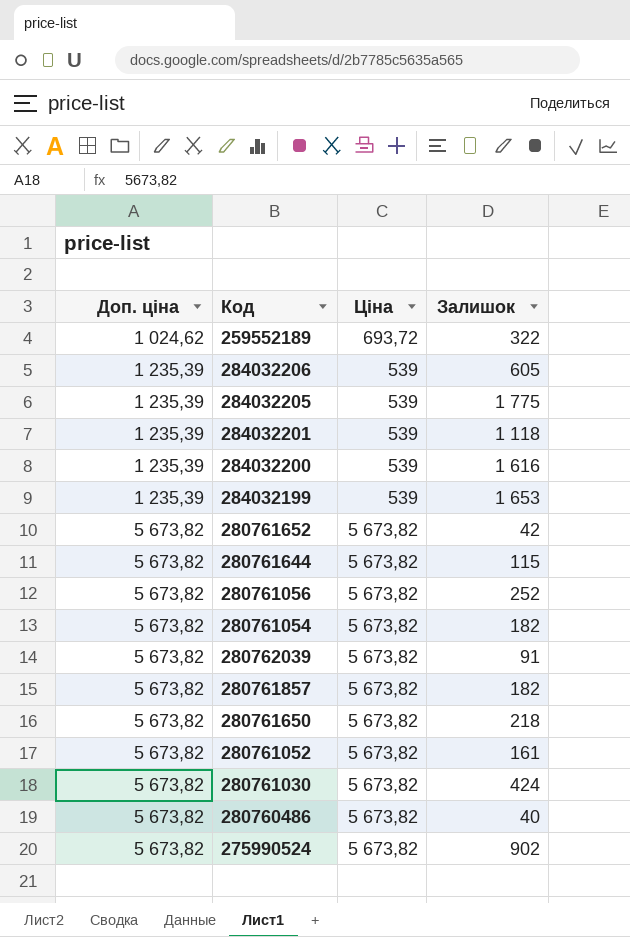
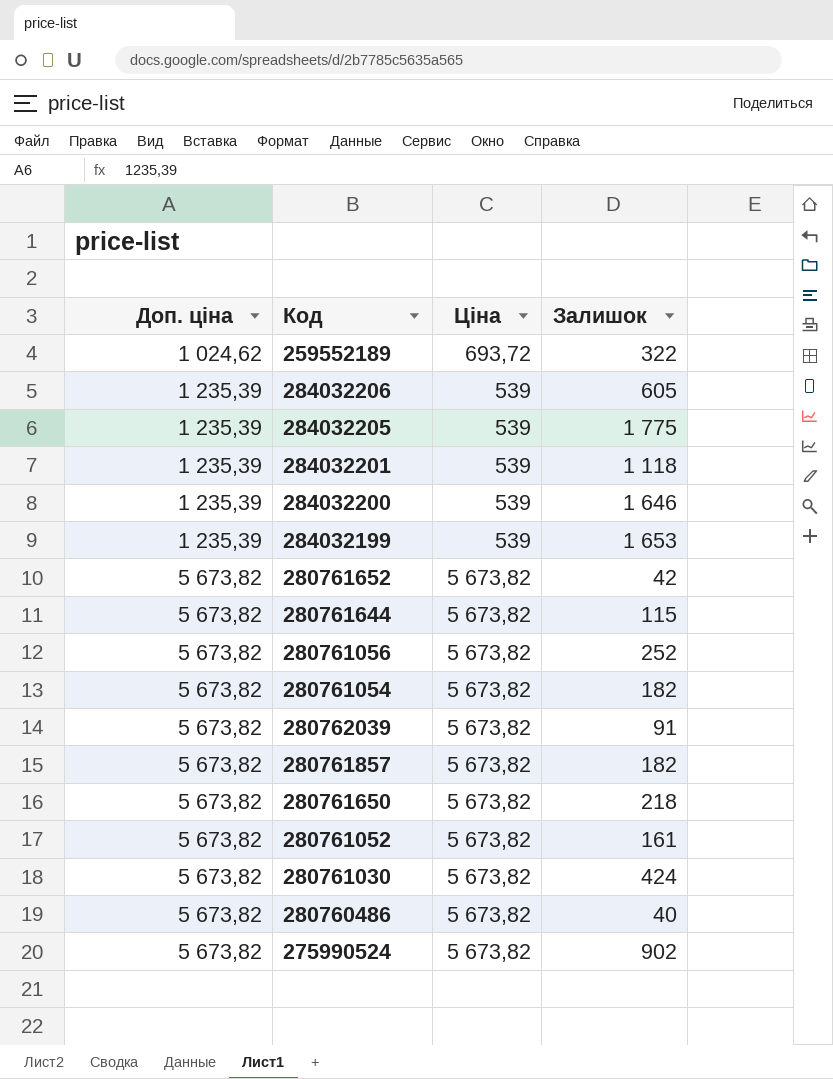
284032200 | Залишок: 1 616 -> 1 646

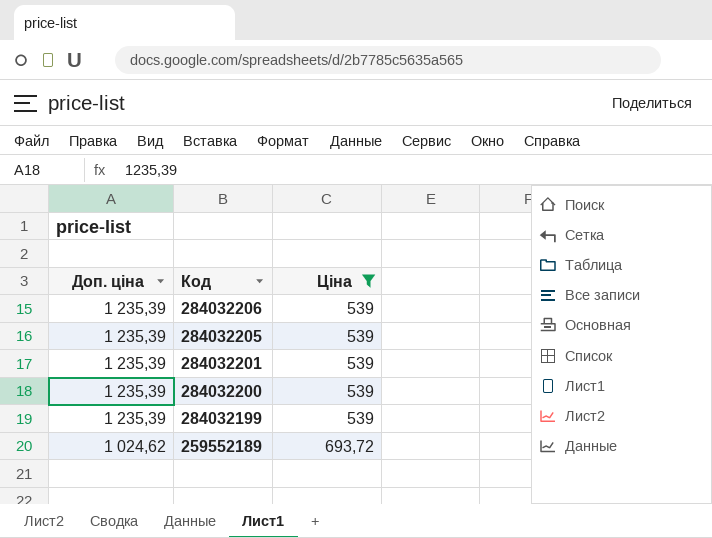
filter: none -> Ціна != 5 673,82
row order: Доп. ціна ascending -> Доп. ціна descending
column Залишок | position: 4 -> none

